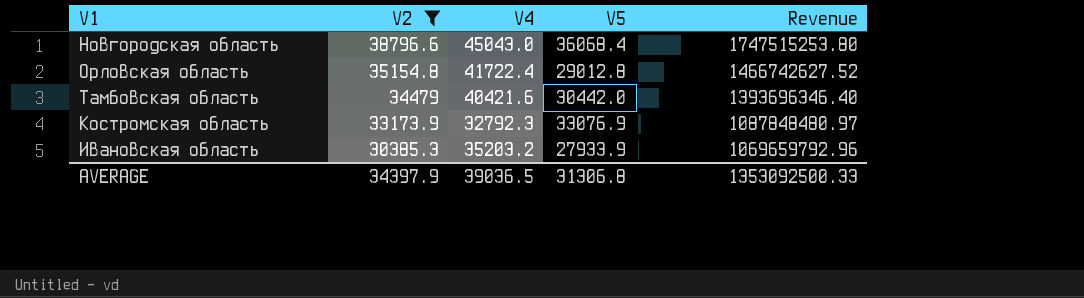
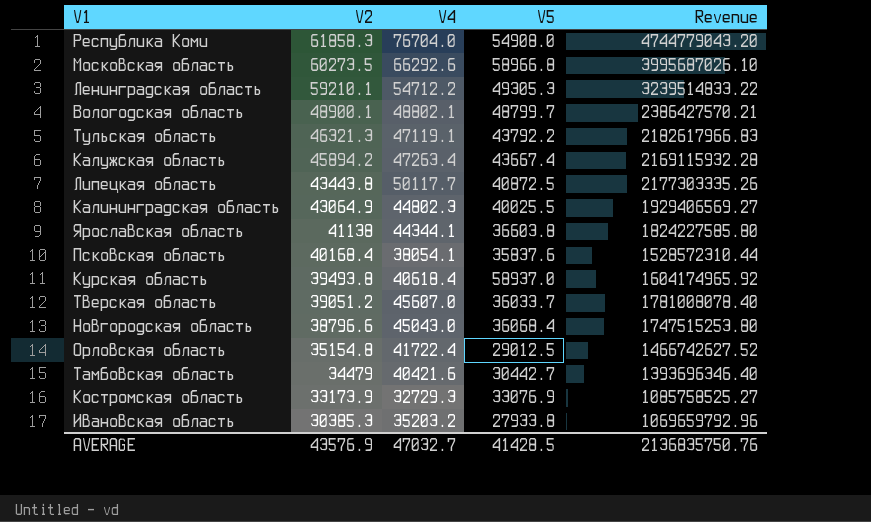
filter: V2 <= 38796.6 -> none
Орловская область | V5: 29012.8 -> 29012.5
Тамбовская область | V5: 30442.0 -> 30442.7
Костромская область | V4: 32792.3 -> 32729.3
Костромская область | Revenue: 1087848480.97 -> 1085758525.27
Ивановская область | V5: 27933.9 -> 27933.8
AVERAGE | V2: 34397.9 -> 43576.9
AVERAGE | V4: 39036.5 -> 47032.7
AVERAGE | V5: 31306.8 -> 41428.5
AVERAGE | Revenue: 1353092500.33 -> 2136835750.76

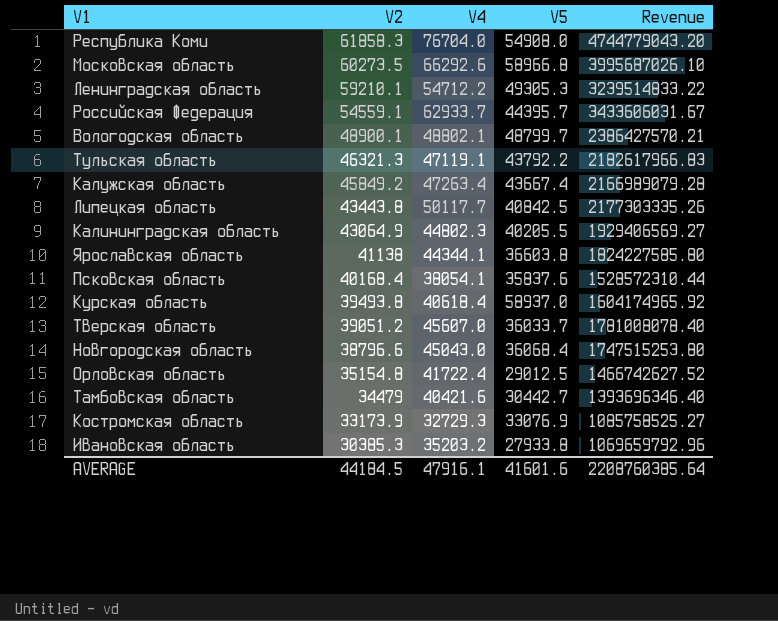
row Российская Федерация: none -> 54559.1 | 62933.7 | 44395.7 | 3433606031.67
Калужская область | V2: 45894.2 -> 45849.2
Калужская область | Revenue: 2169115932.28 -> 2166989079.28
Липецкая область | V5: 40872.5 -> 40842.5
Калининградская область | V5: 40025.5 -> 40205.5
AVERAGE | V2: 43576.9 -> 44184.5
AVERAGE | V4: 47032.7 -> 47916.1
AVERAGE | V5: 41428.5 -> 41601.6
AVERAGE | Revenue: 2136835750.76 -> 2208760385.64

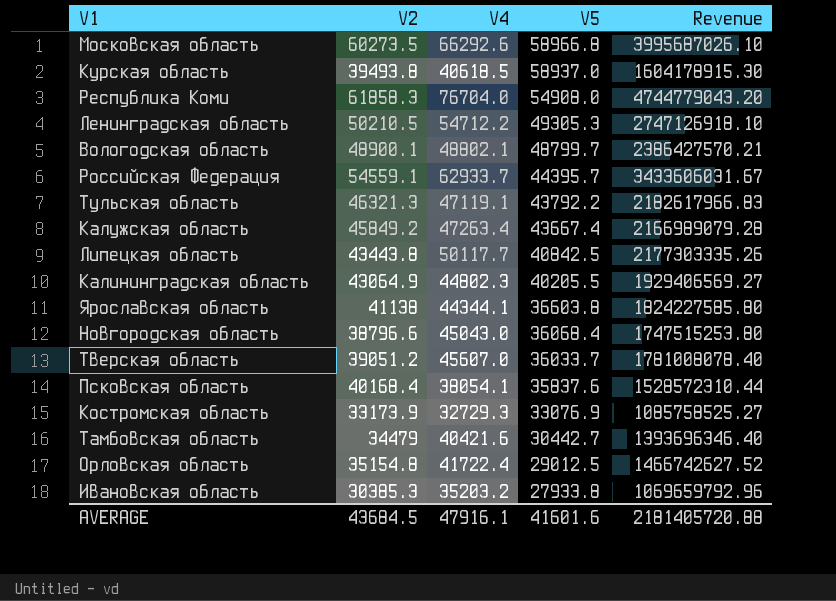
row order: V2 descending -> V5 descending
Курская область | V4: 40618.4 -> 40618.5
Курская область | Revenue: 1604174965.92 -> 1604178915.30
Ленинградская область | V2: 59210.1 -> 50210.5
Ленинградская область | Revenue: 3239514833.22 -> 2747126918.10
AVERAGE | V2: 44184.5 -> 43684.5
AVERAGE | Revenue: 2208760385.64 -> 2181405720.88

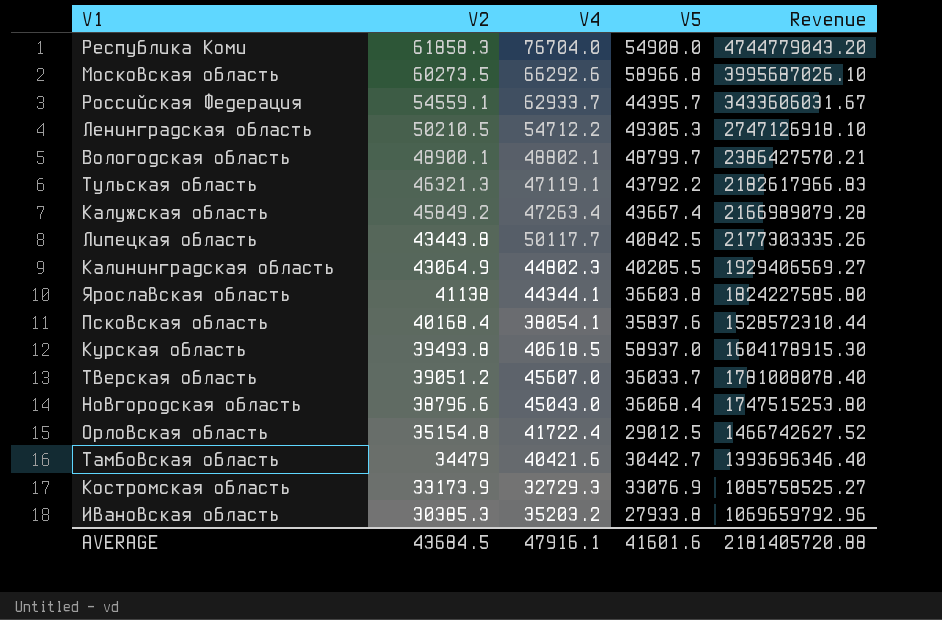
row order: V5 descending -> V2 descending

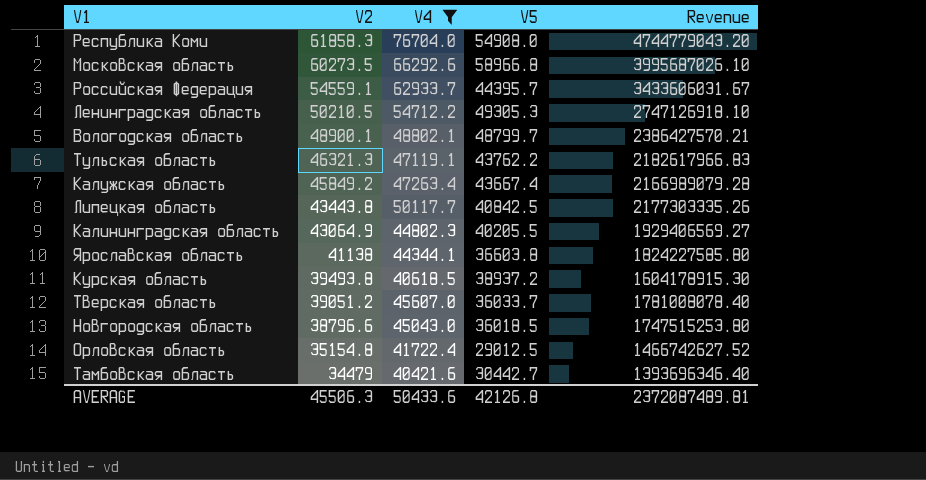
filter: none -> V4 >= 40421.6
Тульская область | V5: 43792.2 -> 43762.2
Курская область | V5: 58937.0 -> 38937.2
Новгородская область | V5: 36068.4 -> 36018.5
AVERAGE | V2: 43684.5 -> 45506.3
AVERAGE | V4: 47916.1 -> 50433.6
AVERAGE | V5: 41601.6 -> 42126.8
AVERAGE | Revenue: 2181405720.88 -> 2372087489.81

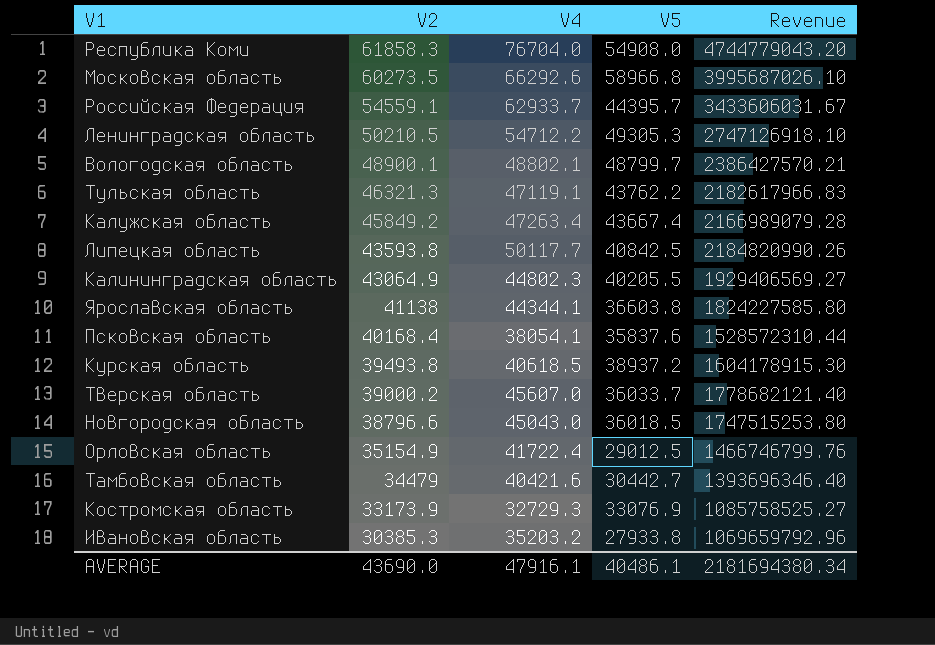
filter: V4 >= 40421.6 -> none
Липецкая область | V2: 43443.8 -> 43593.8
Липецкая область | Revenue: 2177303335.26 -> 2184820990.26
Тверская область | V2: 39051.2 -> 39000.2
Тверская область | Revenue: 1781008078.40 -> 1778682121.40
Орловская область | V2: 35154.8 -> 35154.9
Орловская область | Revenue: 1466742627.52 -> 1466746799.76
AVERAGE | V2: 45506.3 -> 43690.0
AVERAGE | V4: 50433.6 -> 47916.1
AVERAGE | V5: 42126.8 -> 40486.1
AVERAGE | Revenue: 2372087489.81 -> 2181694380.34

